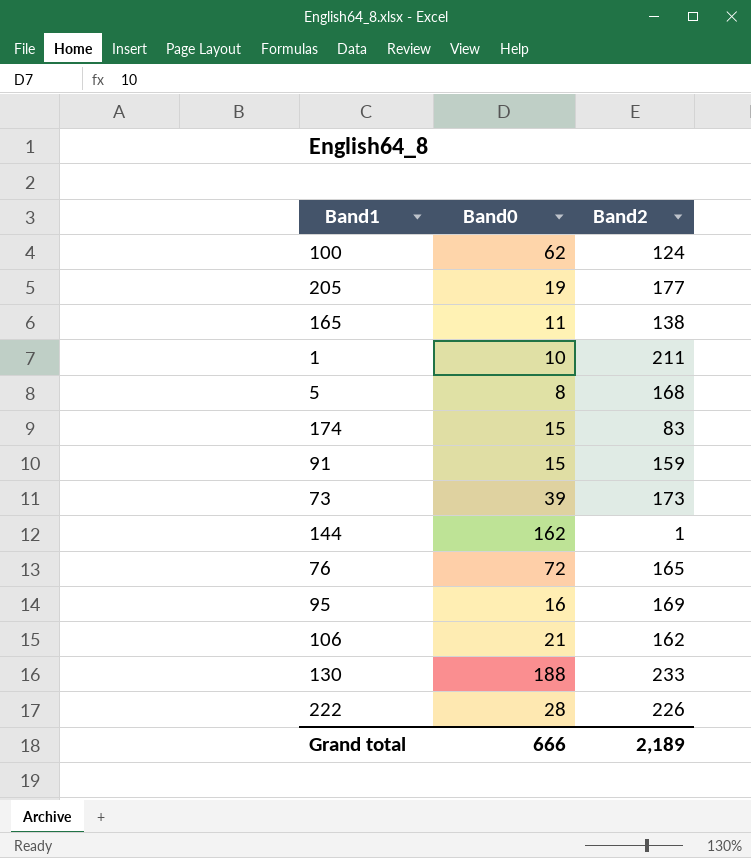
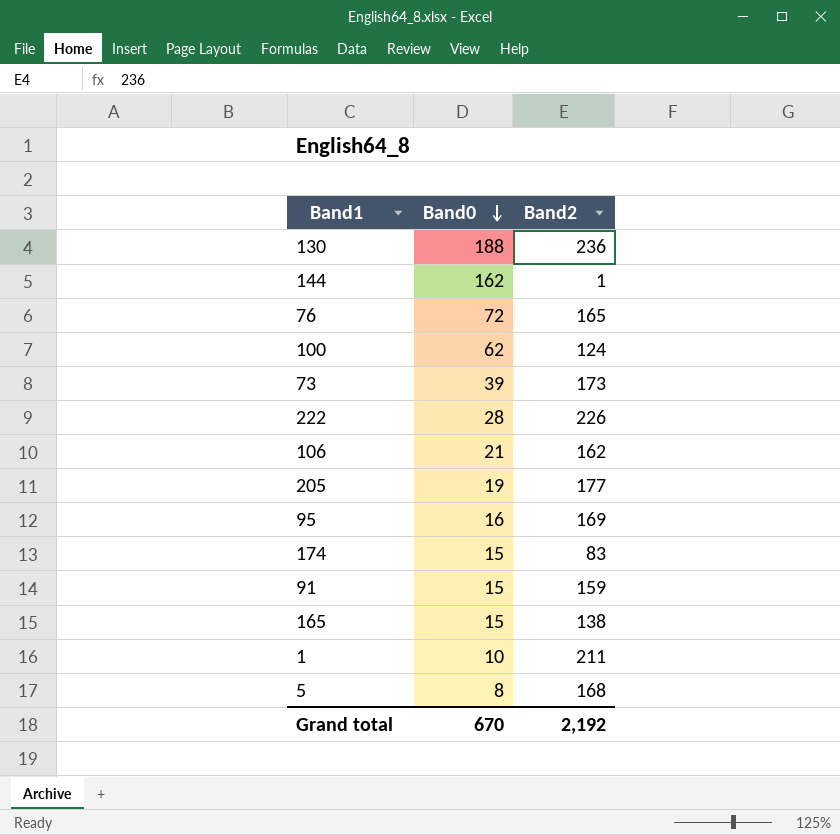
row order: none -> Band0 descending
130 | Band2: 233 -> 236
165 | Band0: 11 -> 15
Grand total | Band0: 666 -> 670
Grand total | Band2: 2,189 -> 2,192

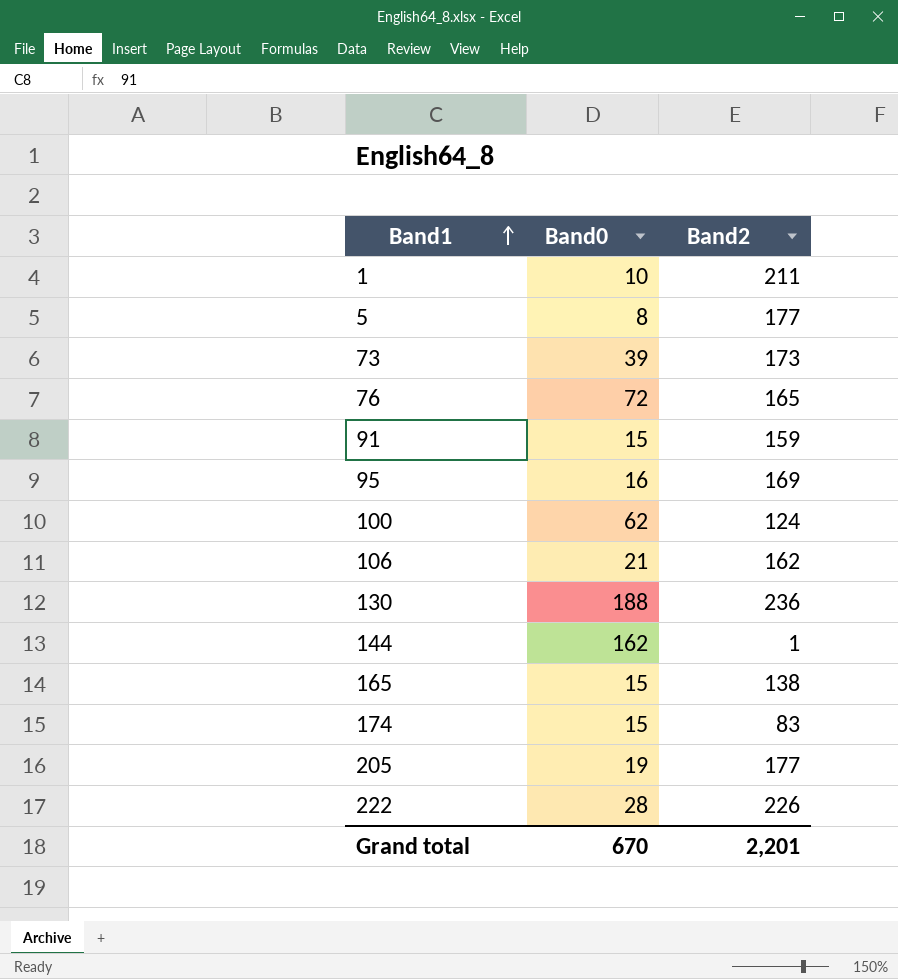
row order: Band0 descending -> Band1 ascending
5 | Band2: 168 -> 177
Grand total | Band2: 2,192 -> 2,201

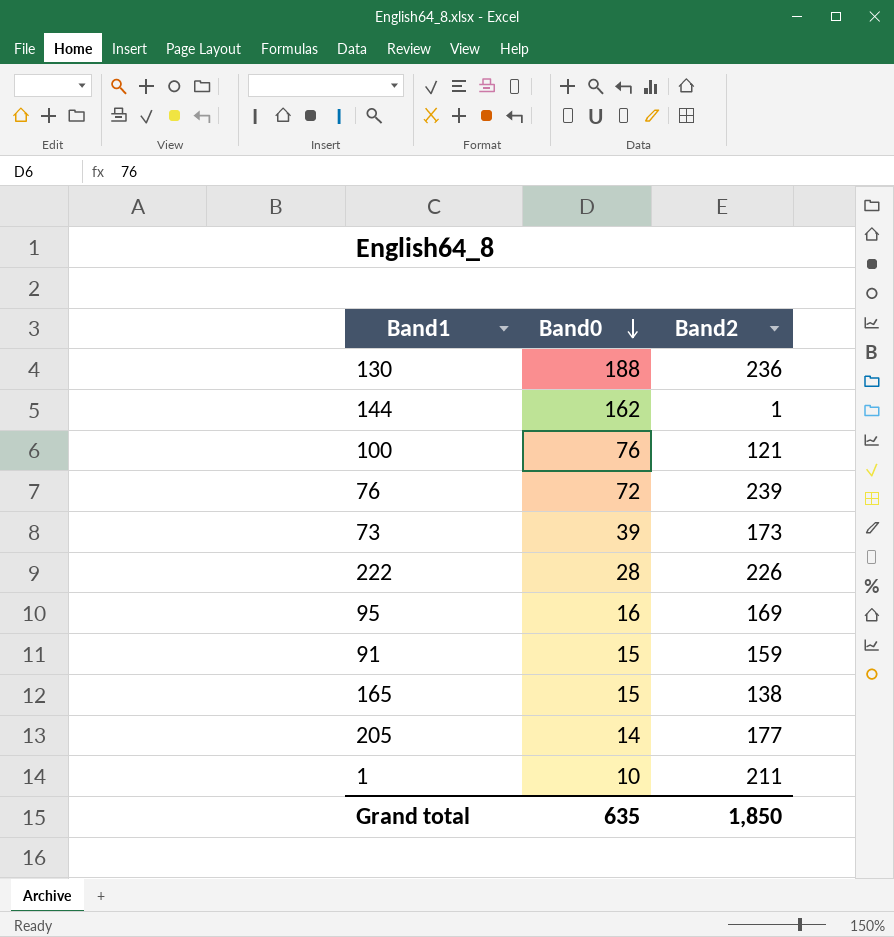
row order: Band1 ascending -> Band0 descending
row 5: 8 | 177 -> none
row 106: 21 | 162 -> none
row 174: 15 | 83 -> none
100 | Band0: 62 -> 76
100 | Band2: 124 -> 121
76 | Band2: 165 -> 239
205 | Band0: 19 -> 14
Grand total | Band0: 670 -> 635
Grand total | Band2: 2,201 -> 1,850

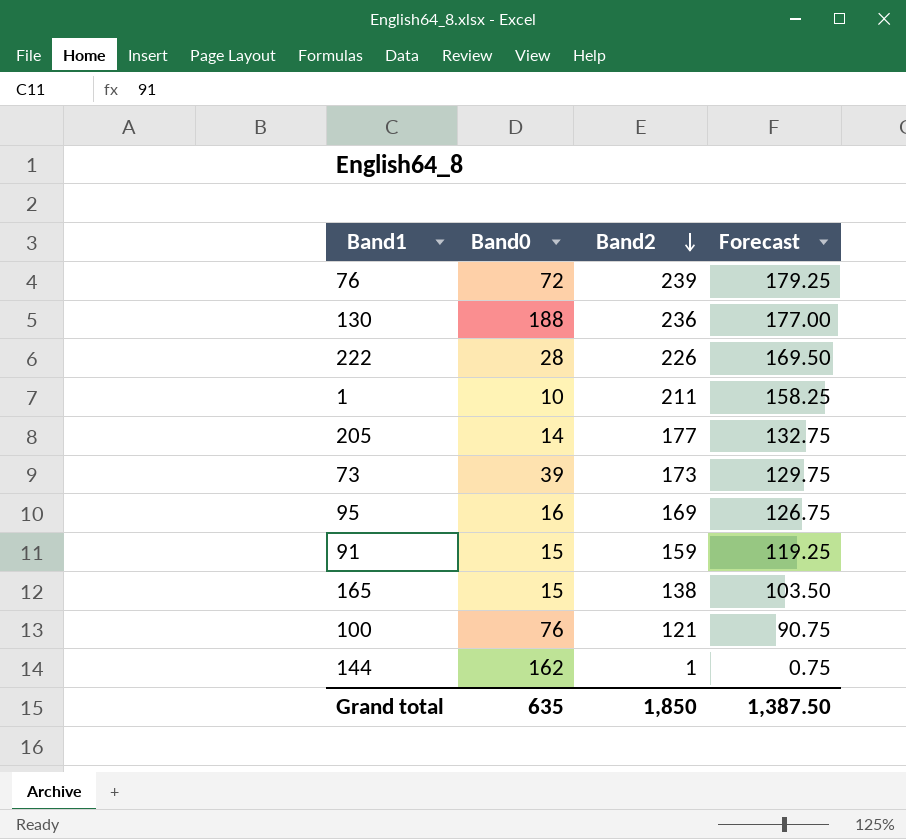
row order: Band0 descending -> Band2 descending
column Forecast | formula: none -> [Band2] * 0.75

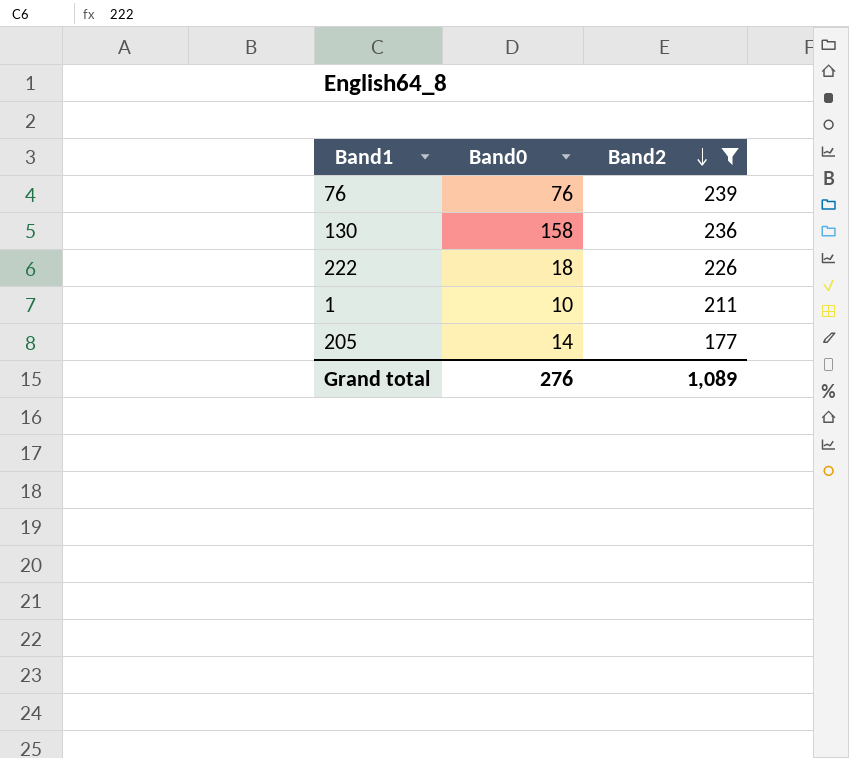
filter: none -> Band2 >= 177
column Forecast | formula: [Band2] * 0.75 -> none
76 | Band0: 72 -> 76
130 | Band0: 188 -> 158
222 | Band0: 28 -> 18
Grand total | Band0: 635 -> 276
Grand total | Band2: 1,850 -> 1,089

